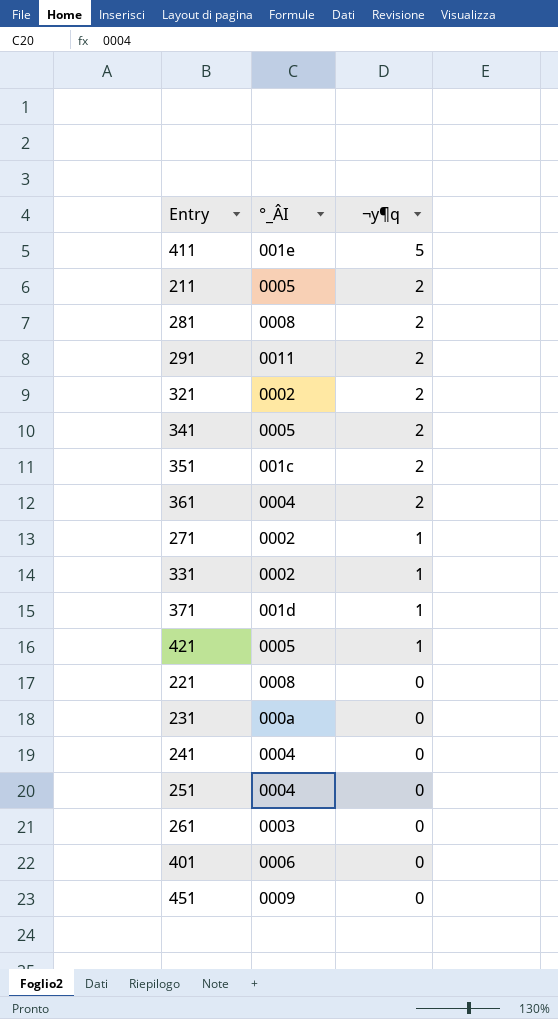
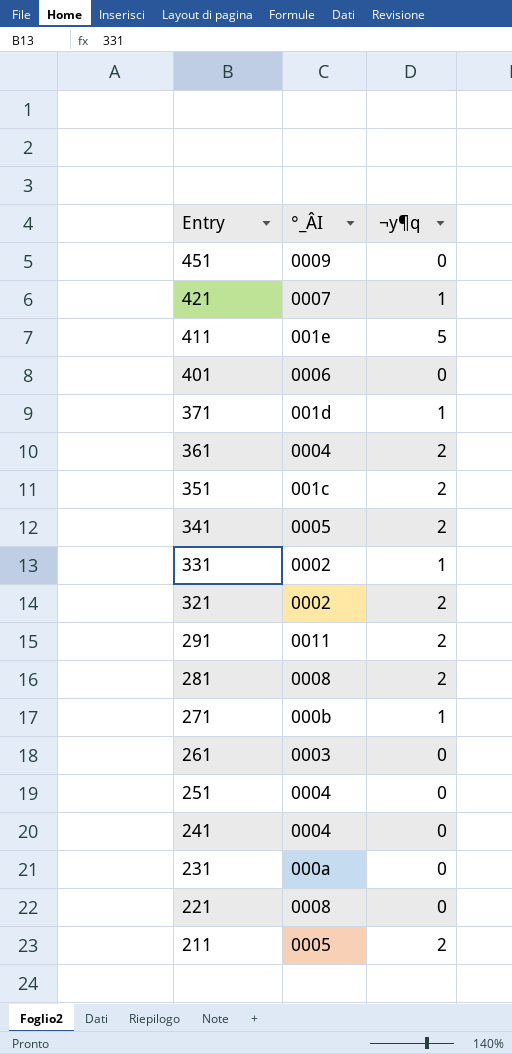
row order: ¬y¶q descending -> Entry descending
421 | °_ÂI: 0005 -> 0007
271 | °_ÂI: 0002 -> 000b

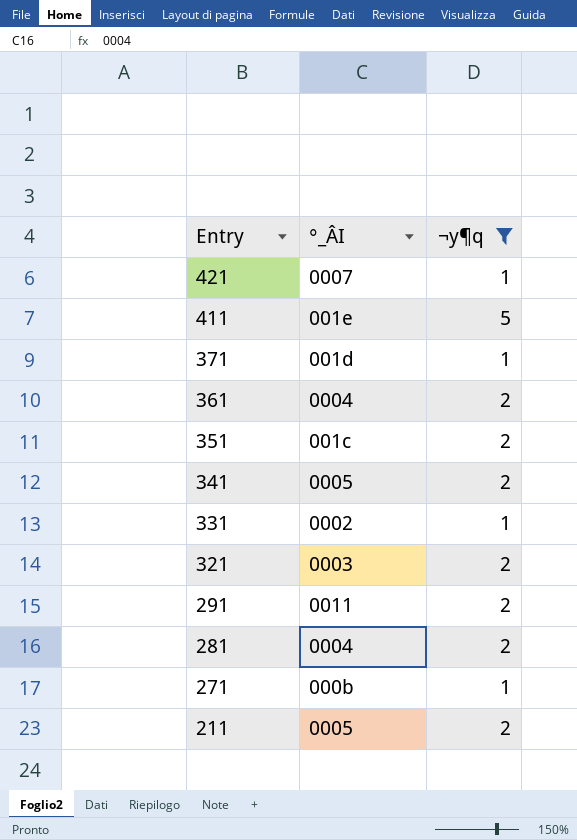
filter: none -> ¬y¶q != 0
321 | °_ÂI: 0002 -> 0003
281 | °_ÂI: 0008 -> 0004

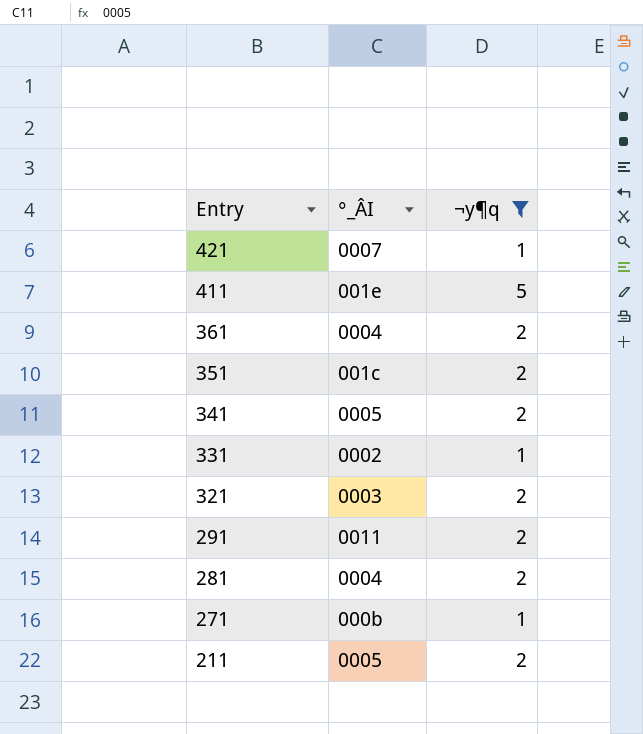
row 371: 001d | 1 -> none

